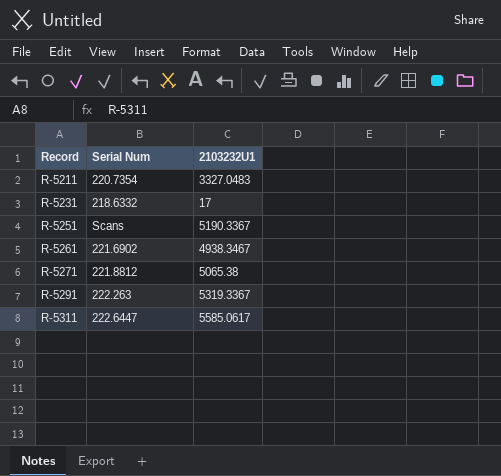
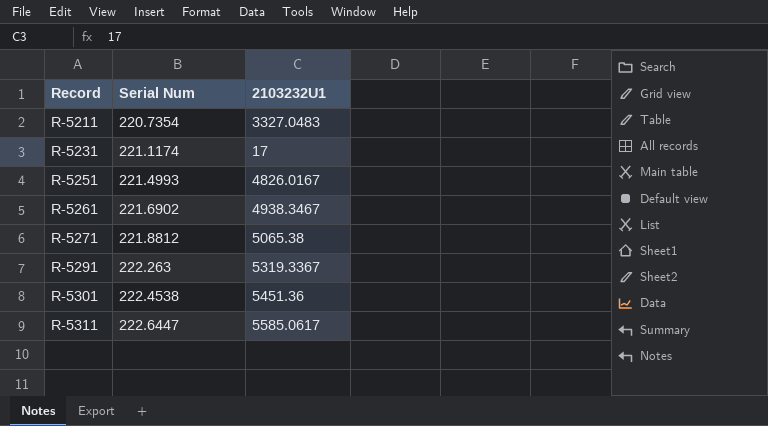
R-5231 | Serial Num: 218.6332 -> 221.1174
R-5251 | Serial Num: Scans -> 221.4993
R-5251 | 2103232U1: 5190.3367 -> 4826.0167
row R-5301: none -> 222.4538 | 5451.36

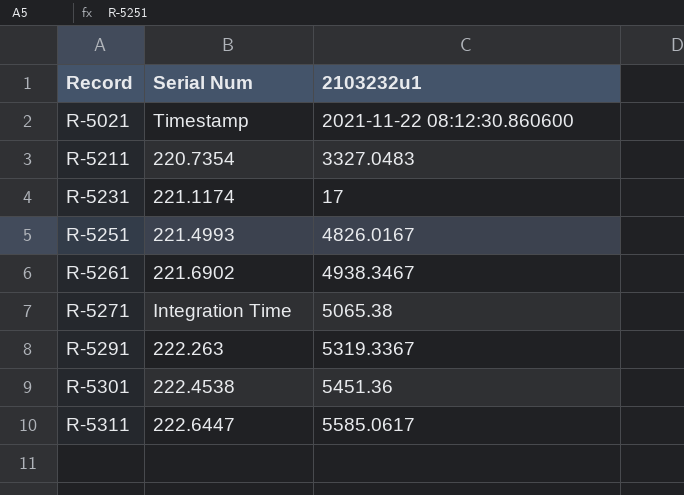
column name: 2103232U1 -> 2103232u1
row R-5021: none -> Timestamp | 2021-11-22 08:12:30.860600
R-5271 | Serial Num: 221.8812 -> Integration Time

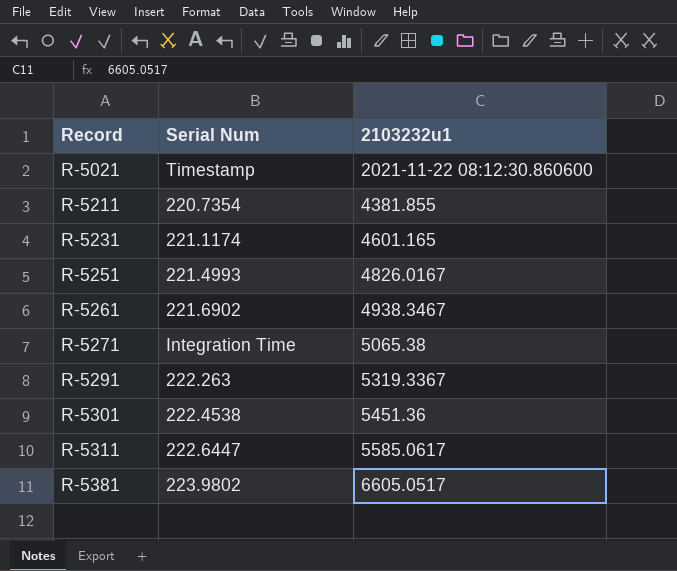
R-5211 | 2103232u1: 3327.0483 -> 4381.855
R-5231 | 2103232u1: 17 -> 4601.165
row R-5381: none -> 223.9802 | 6605.0517

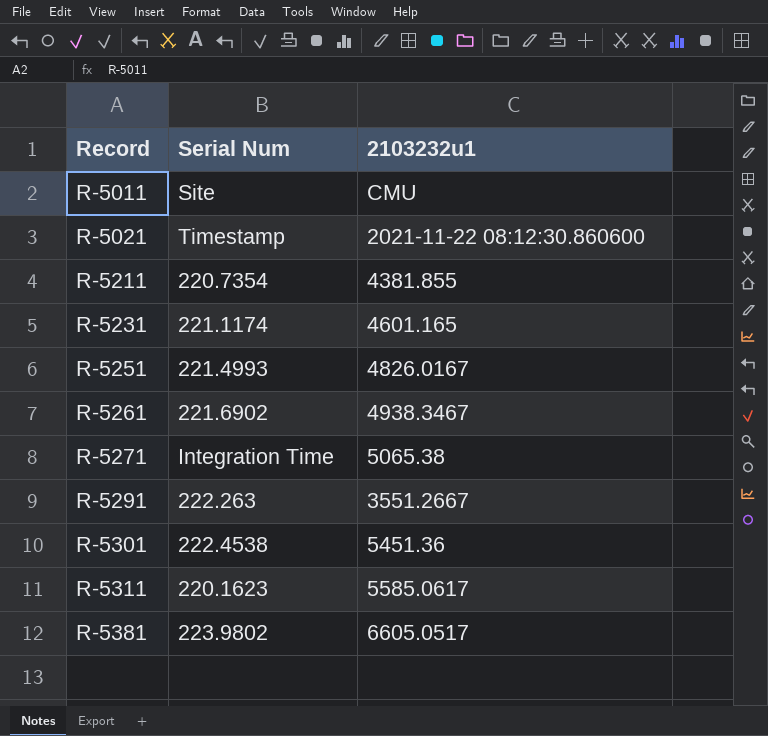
row R-5011: none -> Site | CMU
R-5291 | 2103232u1: 5319.3367 -> 3551.2667
R-5311 | Serial Num: 222.6447 -> 220.1623

